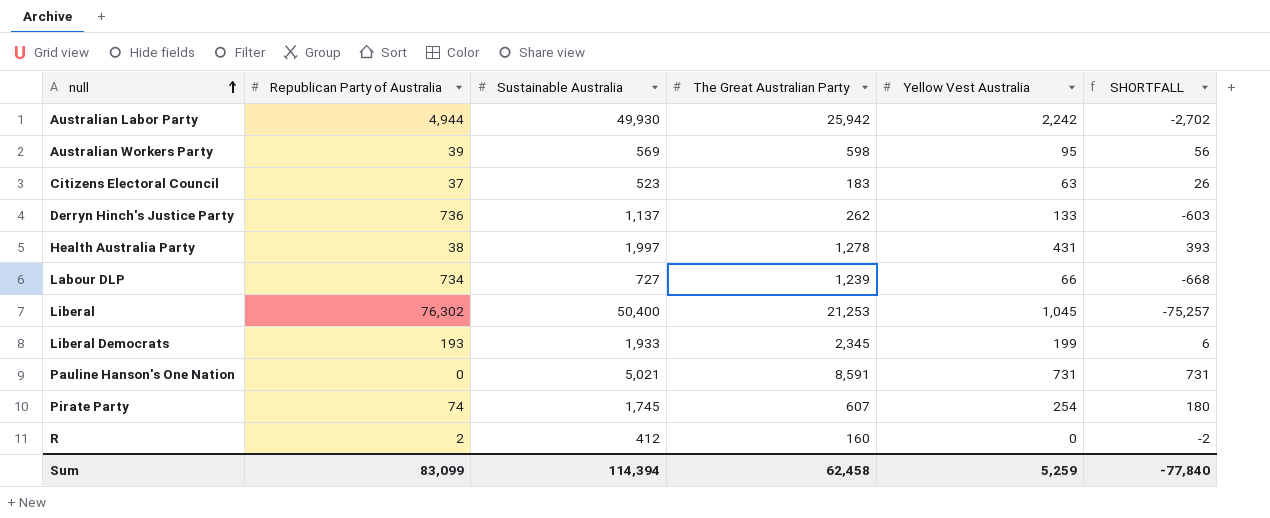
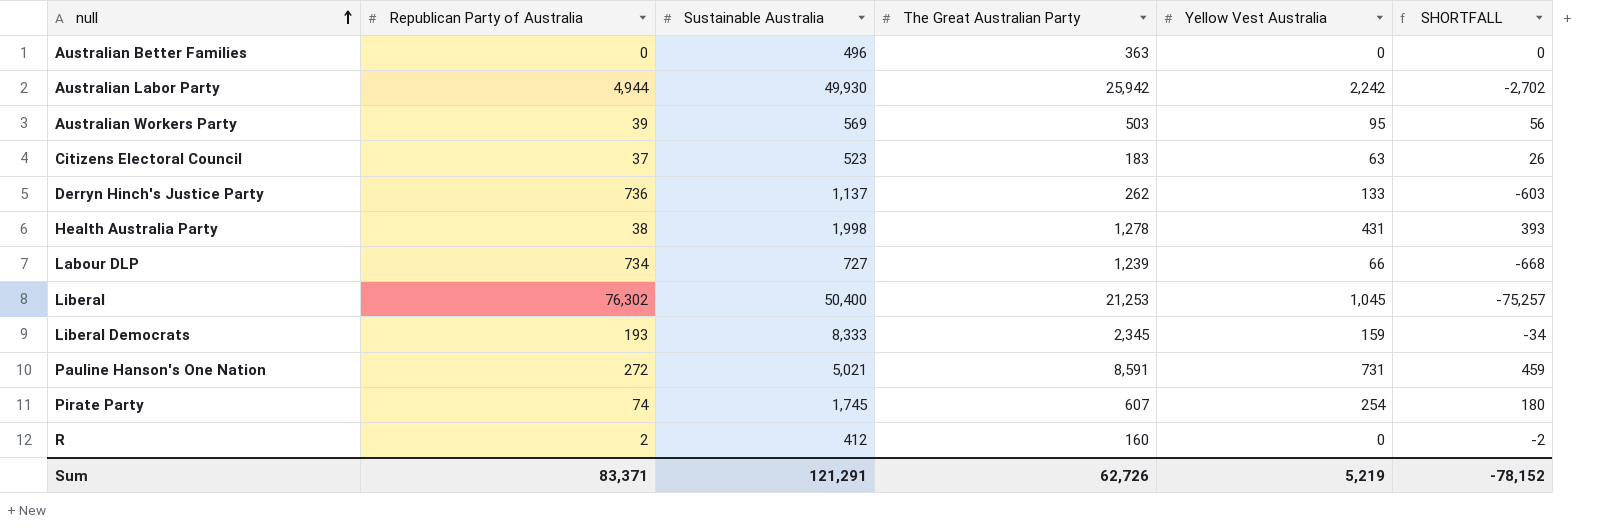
row Australian Better Families: none -> 0 | 496 | 363 | 0 | 0
Australian Workers Party | The Great Australian Party: 598 -> 503
Health Australia Party | Sustainable Australia: 1,997 -> 1,998
Liberal Democrats | Sustainable Australia: 1,933 -> 8,333
Liberal Democrats | Yellow Vest Australia: 199 -> 159
Liberal Democrats | SHORTFALL: 6 -> -34
Pauline Hanson's One Nation | Republican Party of Australia: 0 -> 272
Pauline Hanson's One Nation | SHORTFALL: 731 -> 459
Sum | Republican Party of Australia: 83,099 -> 83,371
Sum | Sustainable Australia: 114,394 -> 121,291
Sum | The Great Australian Party: 62,458 -> 62,726
Sum | Yellow Vest Australia: 5,259 -> 5,219
Sum | SHORTFALL: -77,840 -> -78,152

